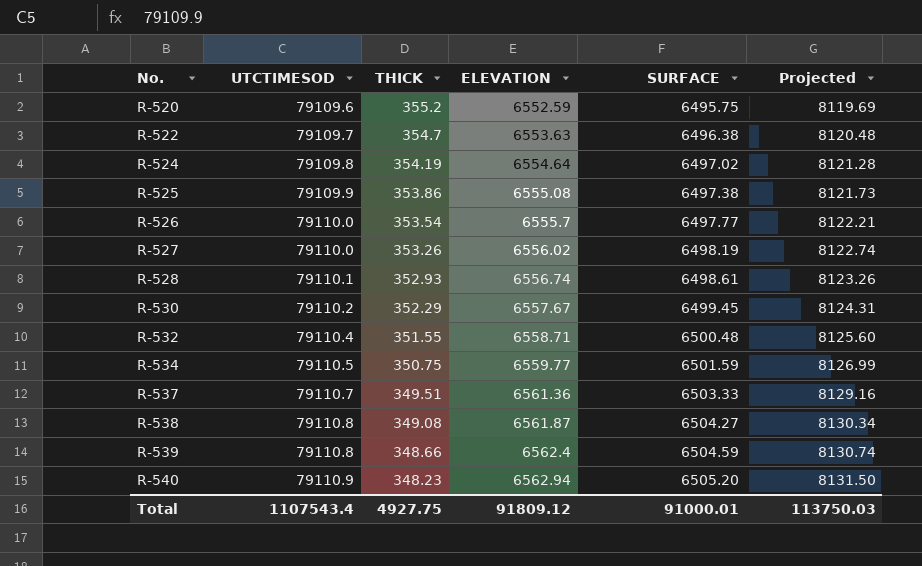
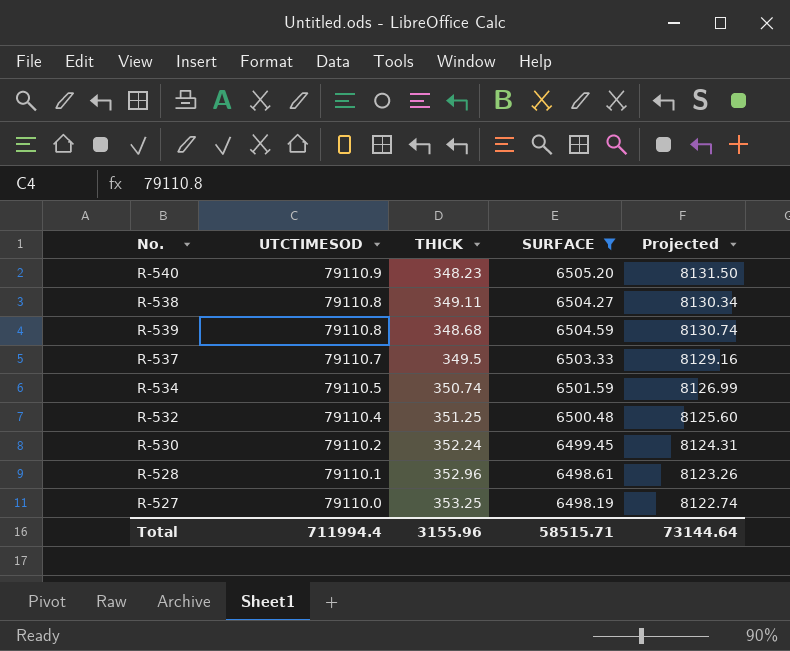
filter: none -> SURFACE >= 6498.19
row order: No. ascending -> UTCTIMESOD descending
column ELEVATION | position: 4 -> none
R-538 | THICK: 349.08 -> 349.11
R-539 | THICK: 348.66 -> 348.68
R-537 | THICK: 349.51 -> 349.5
R-534 | THICK: 350.75 -> 350.74
R-532 | THICK: 351.55 -> 351.25
R-530 | THICK: 352.29 -> 352.24
R-528 | THICK: 352.93 -> 352.96
R-527 | THICK: 353.26 -> 353.25
Total | UTCTIMESOD: 1107543.4 -> 711994.4
Total | THICK: 4927.75 -> 3155.96
Total | SURFACE: 91000.01 -> 58515.71
Total | Projected: 113750.03 -> 73144.64

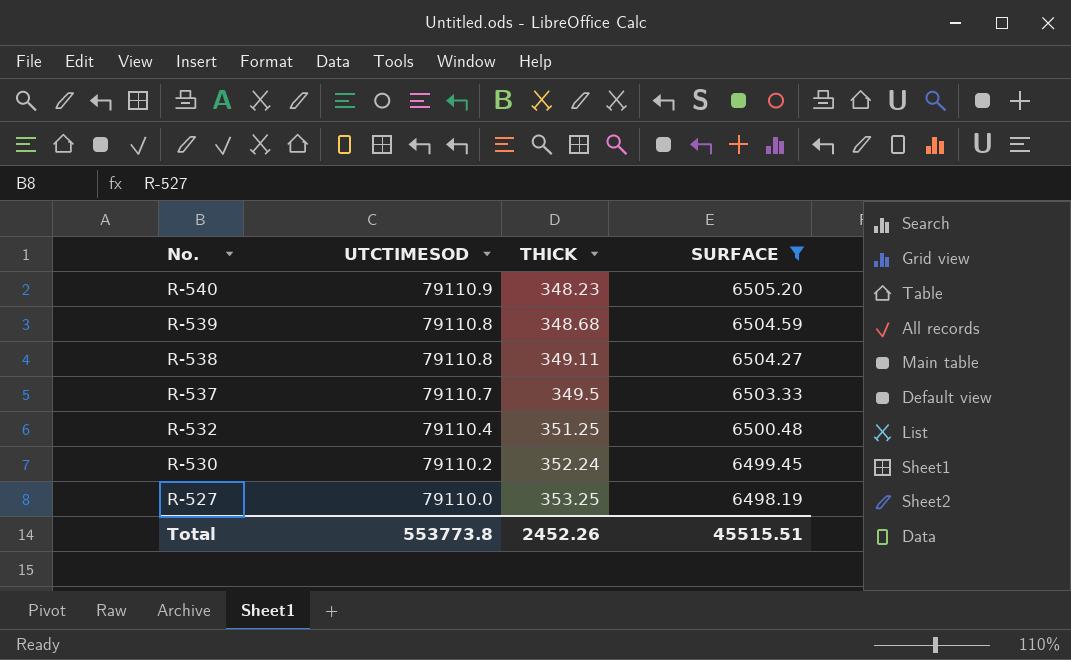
row order: UTCTIMESOD descending -> No. descending
column Projected | formula: [SURFACE] * 1.25 -> none
row R-534: 79110.5 | 350.74 | 6501.59 | 8126.99 -> none
row R-528: 79110.1 | 352.96 | 6498.61 | 8123.26 -> none
Total | UTCTIMESOD: 711994.4 -> 553773.8
Total | THICK: 3155.96 -> 2452.26
Total | SURFACE: 58515.71 -> 45515.51

